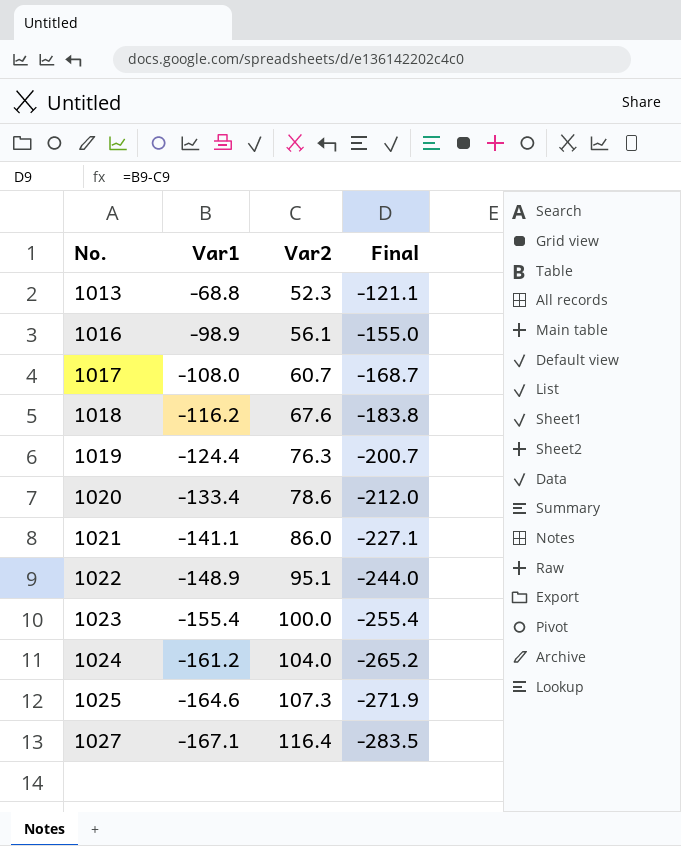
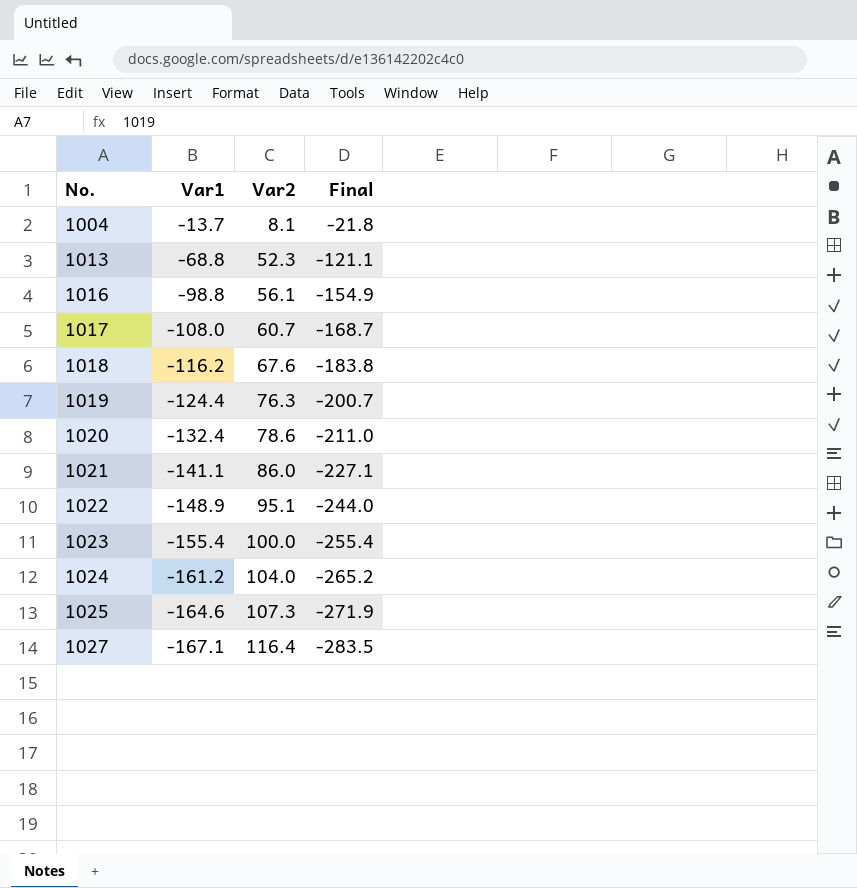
row 1004: none -> -13.7 | 8.1 | -21.8
1016 | Var1: -98.9 -> -98.8
1016 | Final: -155.0 -> -154.9
1020 | Var1: -133.4 -> -132.4
1020 | Final: -212.0 -> -211.0

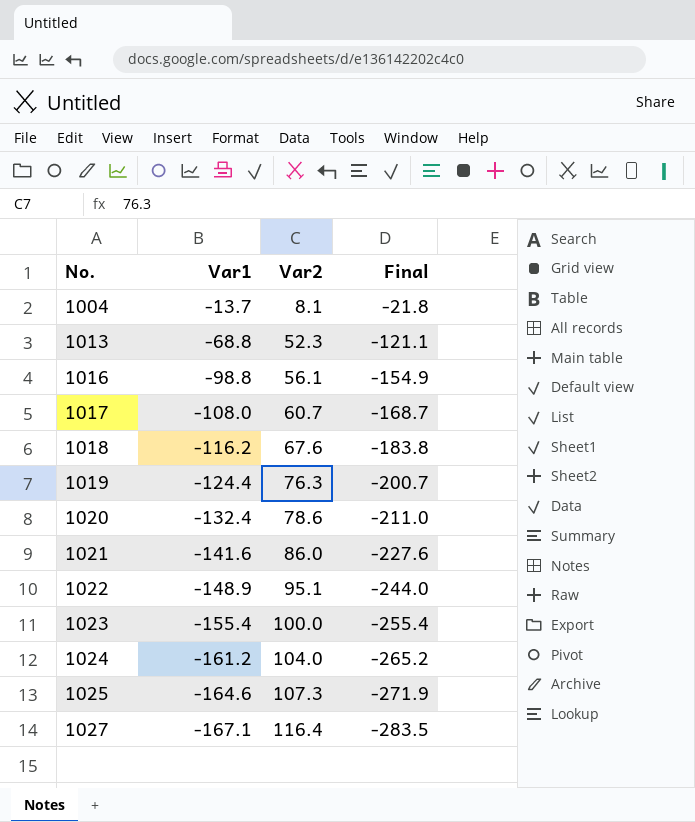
1021 | Var1: -141.1 -> -141.6
1021 | Final: -227.1 -> -227.6

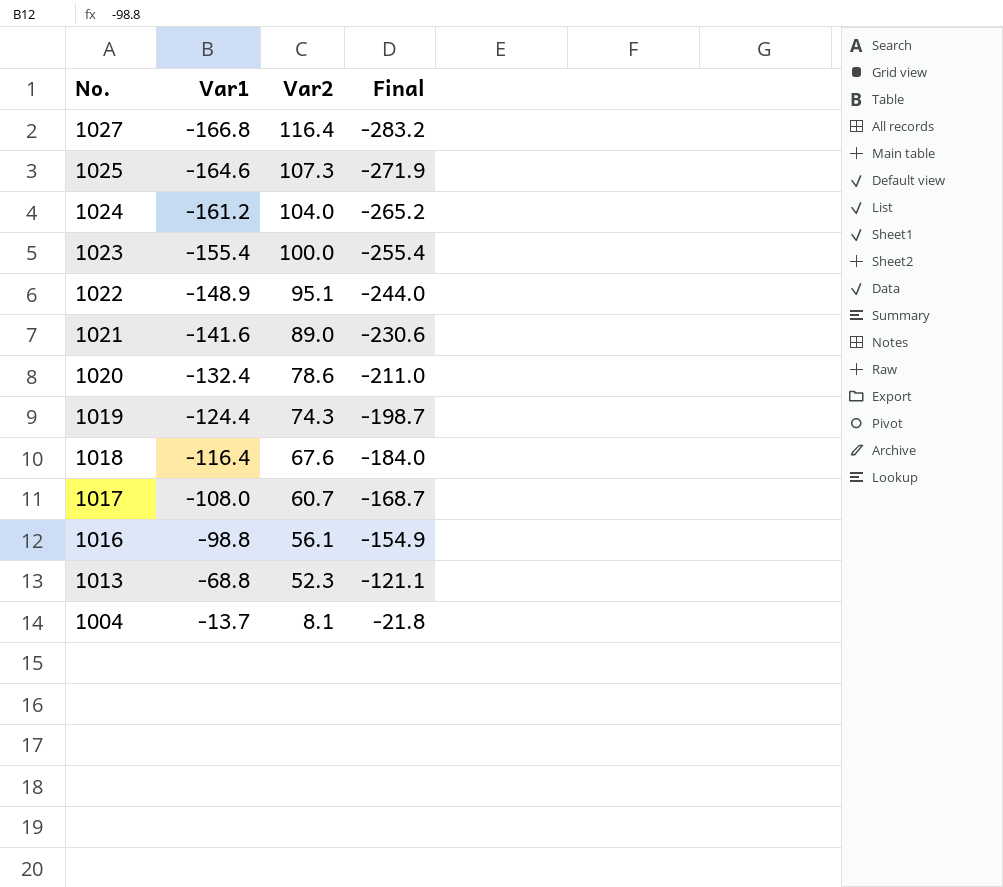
row order: No. ascending -> No. descending
1027 | Var1: -167.1 -> -166.8
1027 | Final: -283.5 -> -283.2
1021 | Var2: 86.0 -> 89.0
1021 | Final: -227.6 -> -230.6
1019 | Var2: 76.3 -> 74.3
1019 | Final: -200.7 -> -198.7
1018 | Var1: -116.2 -> -116.4
1018 | Final: -183.8 -> -184.0

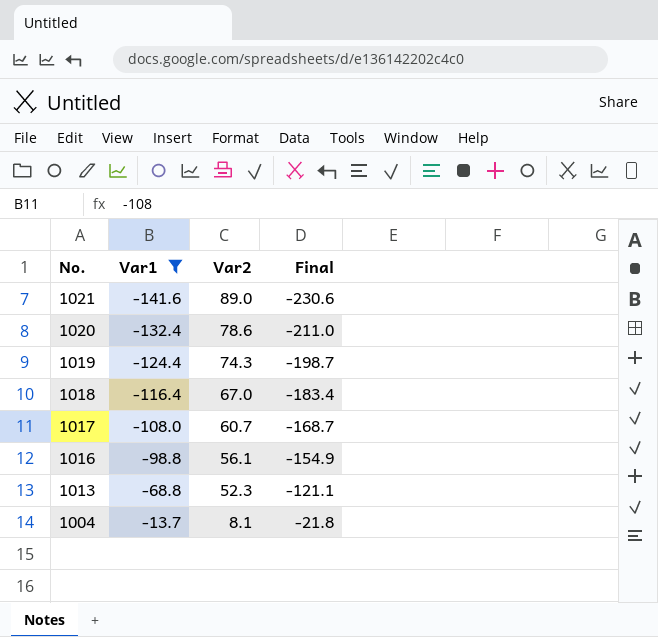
filter: none -> Var1 >= -141.6
1018 | Var2: 67.6 -> 67.0
1018 | Final: -184.0 -> -183.4

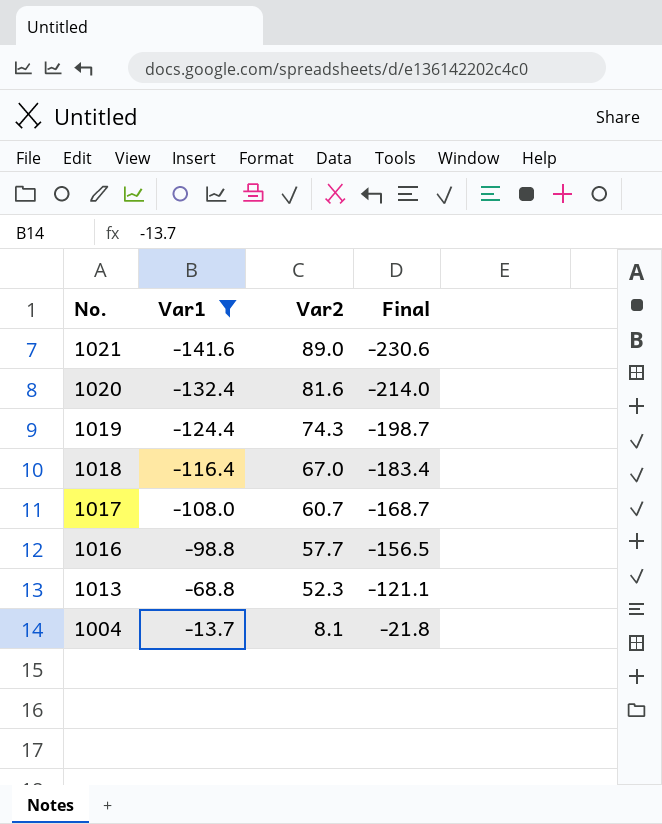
1020 | Var2: 78.6 -> 81.6
1020 | Final: -211.0 -> -214.0
1016 | Var2: 56.1 -> 57.7
1016 | Final: -154.9 -> -156.5

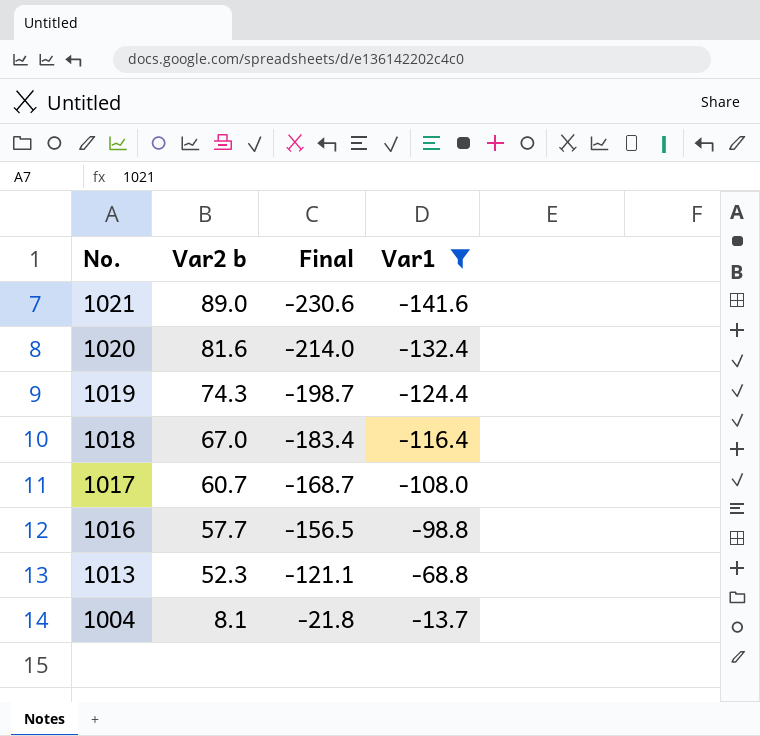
column name: Var2 -> Var2 b
column Var1 | position: 2 -> 4

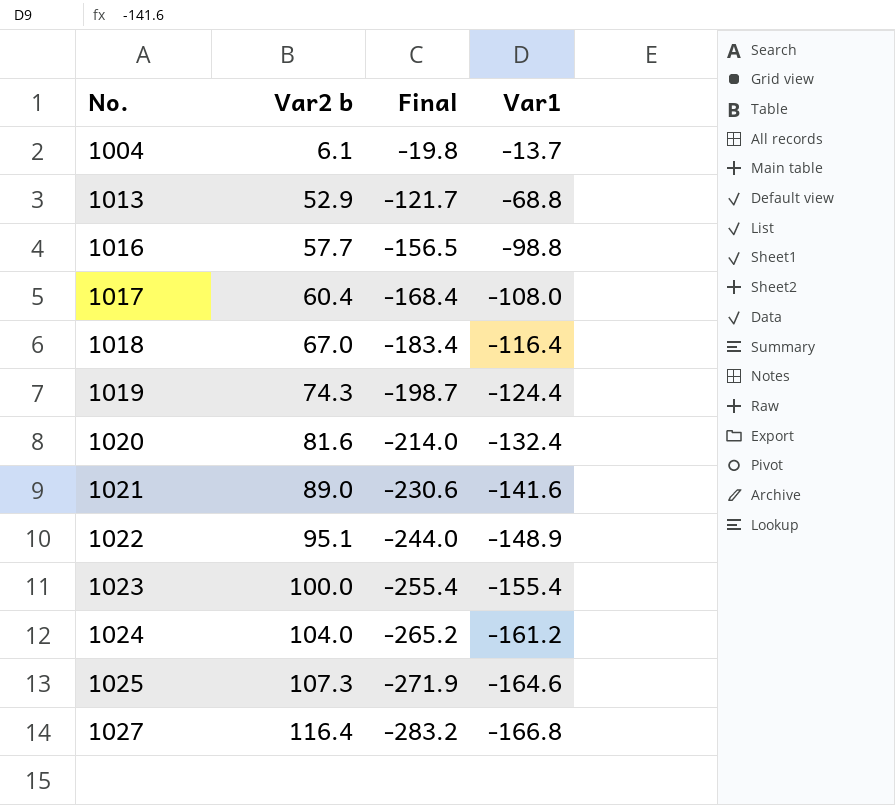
filter: Var1 >= -141.6 -> none
row order: No. descending -> No. ascending
1004 | Var2 b: 8.1 -> 6.1
1004 | Final: -21.8 -> -19.8
1013 | Var2 b: 52.3 -> 52.9
1013 | Final: -121.1 -> -121.7
1017 | Var2 b: 60.7 -> 60.4
1017 | Final: -168.7 -> -168.4

